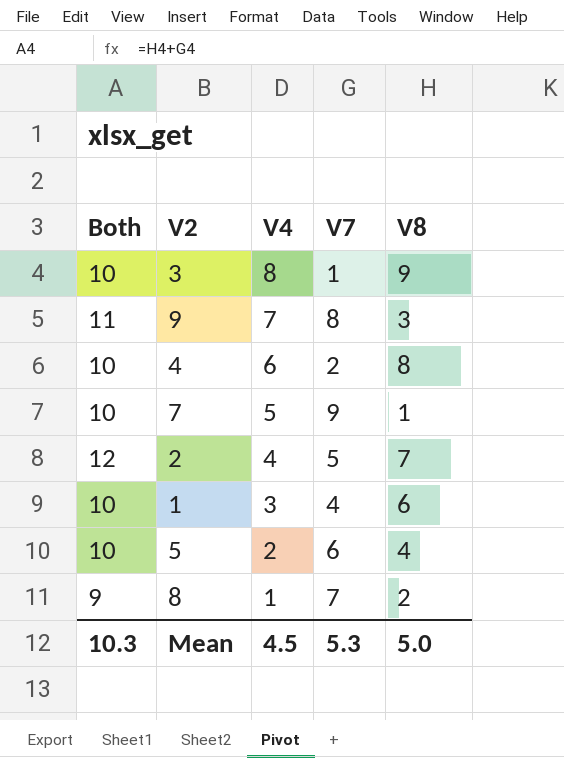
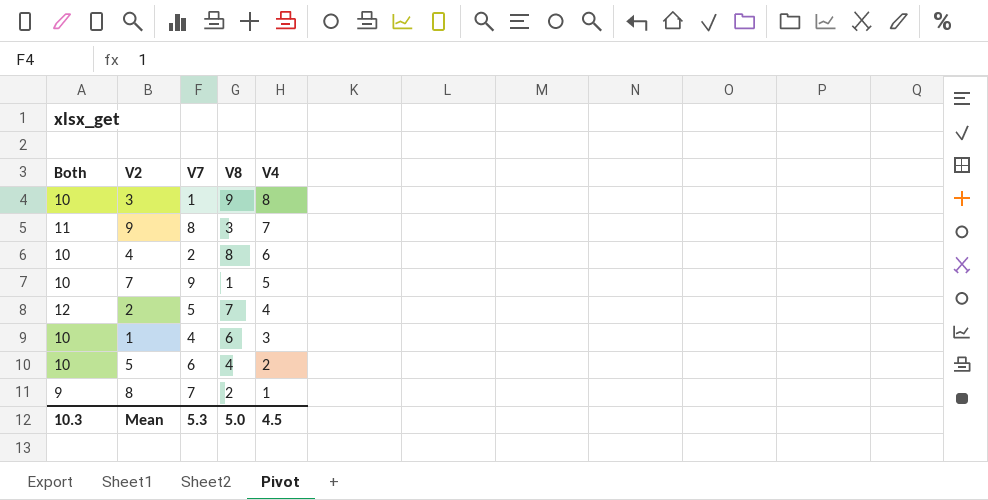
column V4 | position: 3 -> 5

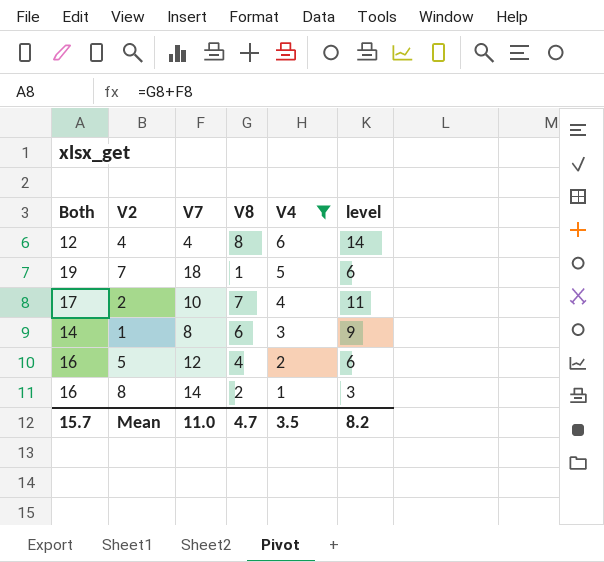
filter: none -> V4 <= 6
column level | formula: none -> [V8] + [V4]
4 | Both: 10 -> 12
4 | V7: 2 -> 4
7 | Both: 10 -> 19
7 | V7: 9 -> 18
2 | Both: 12 -> 17
2 | V7: 5 -> 10
1 | Both: 10 -> 14
1 | V7: 4 -> 8
5 | Both: 10 -> 16
5 | V7: 6 -> 12
8 | Both: 9 -> 16
8 | V7: 7 -> 14
Mean | Both: 10.3 -> 15.7
Mean | V7: 5.3 -> 11.0
Mean | V8: 5.0 -> 4.7
Mean | V4: 4.5 -> 3.5

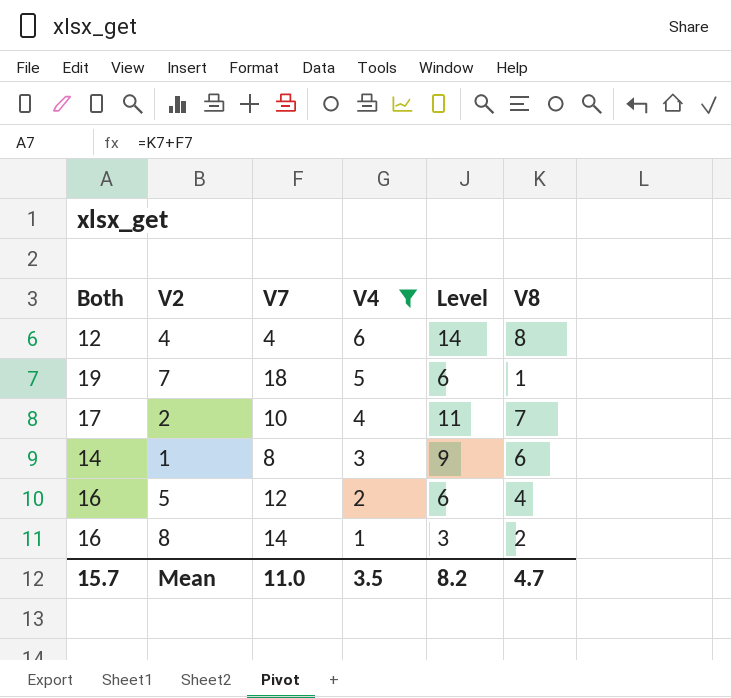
column name: level -> Level
column V8 | position: 4 -> 6

